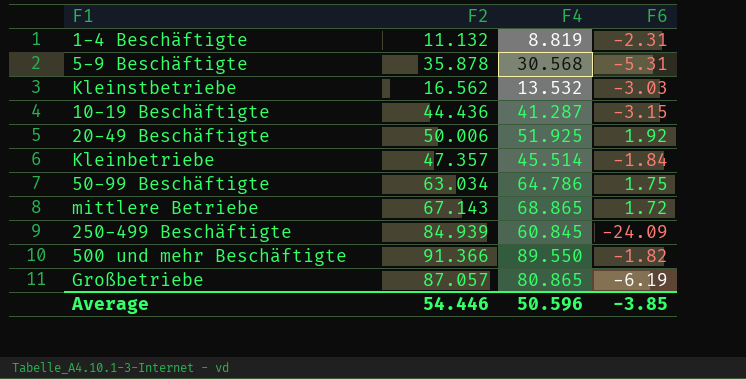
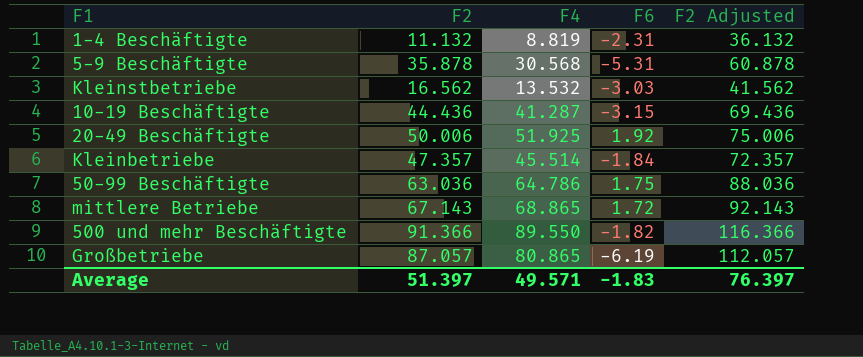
column F2 Adjusted | formula: none -> [F2] + 25
row 250-499 Beschäftigte: 84.939 | 60.845 | -24.09 -> none
50-99 Beschäftigte | F2: 63.034 -> 63.036
Average | F2: 54.446 -> 51.397
Average | F4: 50.596 -> 49.571
Average | F6: -3.85 -> -1.83

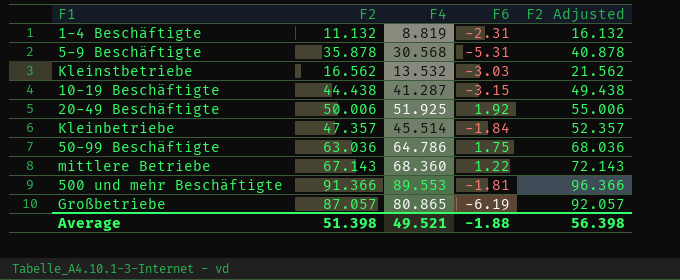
column F2 Adjusted | formula: [F2] + 25 -> [F2] + 5
10-19 Beschäftigte | F2: 44.436 -> 44.438
mittlere Betriebe | F4: 68.865 -> 68.360
mittlere Betriebe | F6: 1.72 -> 1.22
500 und mehr Beschäftigte | F4: 89.550 -> 89.553
500 und mehr Beschäftigte | F6: -1.82 -> -1.81
Average | F2: 51.397 -> 51.398
Average | F4: 49.571 -> 49.521
Average | F6: -1.83 -> -1.88
Average | F2 Adjusted: 76.397 -> 56.398

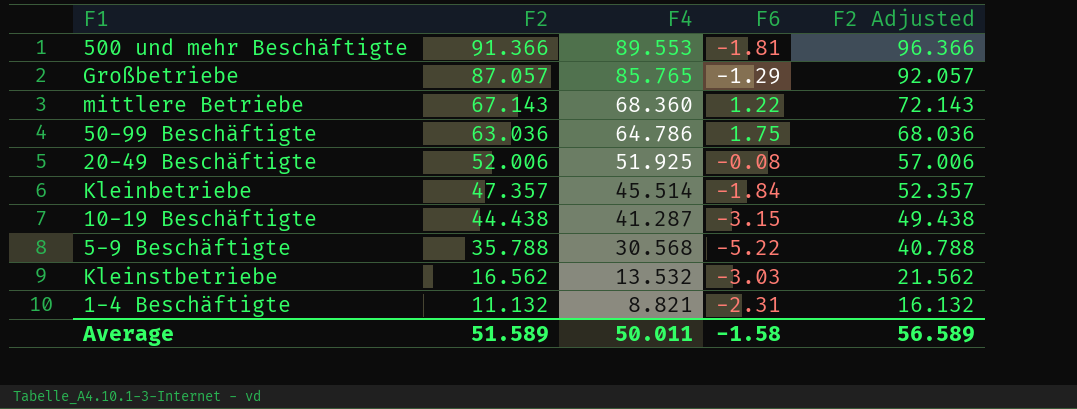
row order: none -> F2 descending
Großbetriebe | F4: 80.865 -> 85.765
Großbetriebe | F6: -6.19 -> -1.29
20-49 Beschäftigte | F2: 50.006 -> 52.006
20-49 Beschäftigte | F6: 1.92 -> -0.08
20-49 Beschäftigte | F2 Adjusted: 55.006 -> 57.006
5-9 Beschäftigte | F2: 35.878 -> 35.788
5-9 Beschäftigte | F6: -5.31 -> -5.22
5-9 Beschäftigte | F2 Adjusted: 40.878 -> 40.788
1-4 Beschäftigte | F4: 8.819 -> 8.821
Average | F2: 51.398 -> 51.589
Average | F4: 49.521 -> 50.011
Average | F6: -1.88 -> -1.58
Average | F2 Adjusted: 56.398 -> 56.589

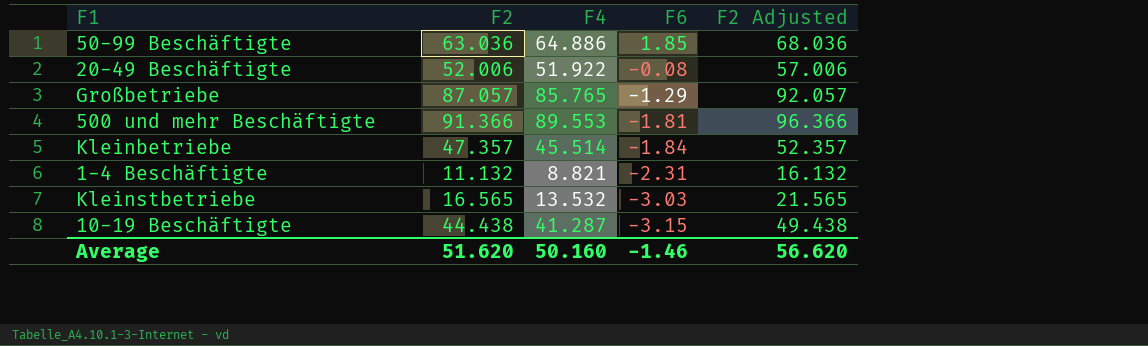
row order: F2 descending -> F6 descending
row mittlere Betriebe: 67.143 | 68.360 | 1.22 | 72.143 -> none
row 5-9 Beschäftigte: 35.788 | 30.568 | -5.22 | 40.788 -> none
50-99 Beschäftigte | F4: 64.786 -> 64.886
50-99 Beschäftigte | F6: 1.75 -> 1.85
20-49 Beschäftigte | F4: 51.925 -> 51.922
Kleinstbetriebe | F2: 16.562 -> 16.565
Kleinstbetriebe | F2 Adjusted: 21.562 -> 21.565
Average | F2: 51.589 -> 51.620
Average | F4: 50.011 -> 50.160
Average | F6: -1.58 -> -1.46
Average | F2 Adjusted: 56.589 -> 56.620

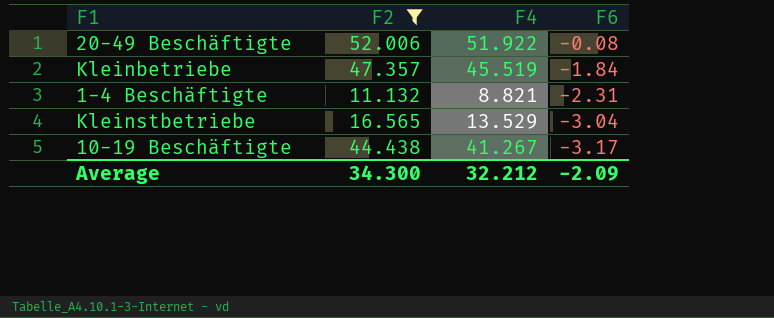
filter: none -> F2 <= 52.006
column F2 Adjusted | formula: [F2] + 5 -> none
Kleinbetriebe | F4: 45.514 -> 45.519
Kleinstbetriebe | F4: 13.532 -> 13.529
Kleinstbetriebe | F6: -3.03 -> -3.04
10-19 Beschäftigte | F4: 41.287 -> 41.267
10-19 Beschäftigte | F6: -3.15 -> -3.17
Average | F2: 51.620 -> 34.300
Average | F4: 50.160 -> 32.212
Average | F6: -1.46 -> -2.09

